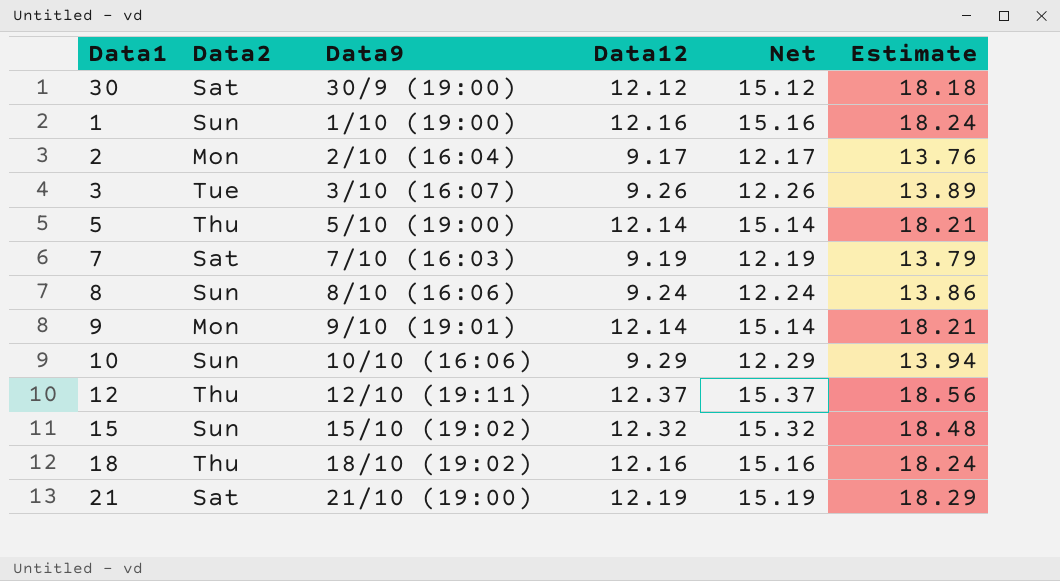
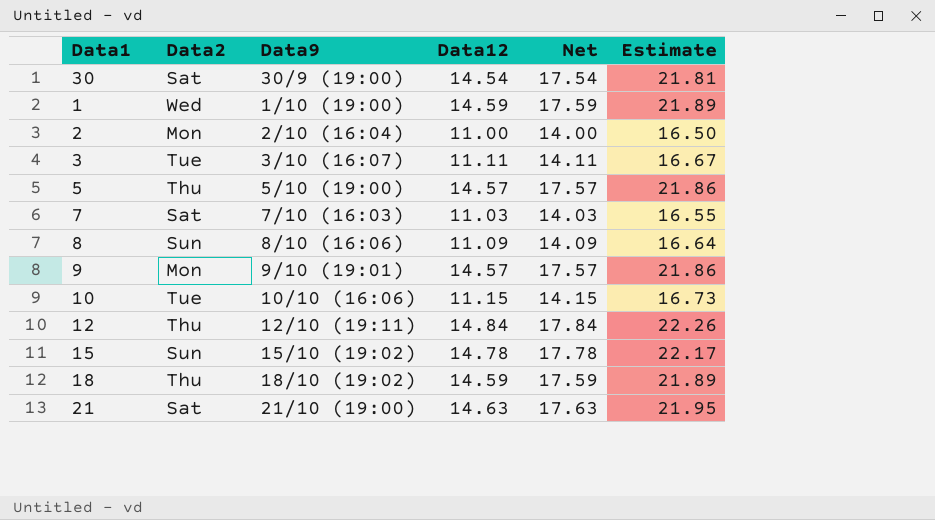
30 | Data12: 12.12 -> 14.54
30 | Net: 15.12 -> 17.54
30 | Estimate: 18.18 -> 21.81
1 | Data2: Sun -> Wed
1 | Data12: 12.16 -> 14.59
1 | Net: 15.16 -> 17.59
1 | Estimate: 18.24 -> 21.89
2 | Data12: 9.17 -> 11.00
2 | Net: 12.17 -> 14.00
2 | Estimate: 13.76 -> 16.50
3 | Data12: 9.26 -> 11.11
3 | Net: 12.26 -> 14.11
3 | Estimate: 13.89 -> 16.67
5 | Data12: 12.14 -> 14.57
5 | Net: 15.14 -> 17.57
5 | Estimate: 18.21 -> 21.86
7 | Data12: 9.19 -> 11.03
7 | Net: 12.19 -> 14.03
7 | Estimate: 13.79 -> 16.55
8 | Data12: 9.24 -> 11.09
8 | Net: 12.24 -> 14.09
8 | Estimate: 13.86 -> 16.64
9 | Data12: 12.14 -> 14.57
9 | Net: 15.14 -> 17.57
9 | Estimate: 18.21 -> 21.86
10 | Data2: Sun -> Tue
10 | Data12: 9.29 -> 11.15
10 | Net: 12.29 -> 14.15
10 | Estimate: 13.94 -> 16.73
12 | Data12: 12.37 -> 14.84
12 | Net: 15.37 -> 17.84
12 | Estimate: 18.56 -> 22.26
15 | Data12: 12.32 -> 14.78
15 | Net: 15.32 -> 17.78
15 | Estimate: 18.48 -> 22.17
18 | Data12: 12.16 -> 14.59
18 | Net: 15.16 -> 17.59
18 | Estimate: 18.24 -> 21.89
21 | Data12: 12.19 -> 14.63
21 | Net: 15.19 -> 17.63
21 | Estimate: 18.29 -> 21.95

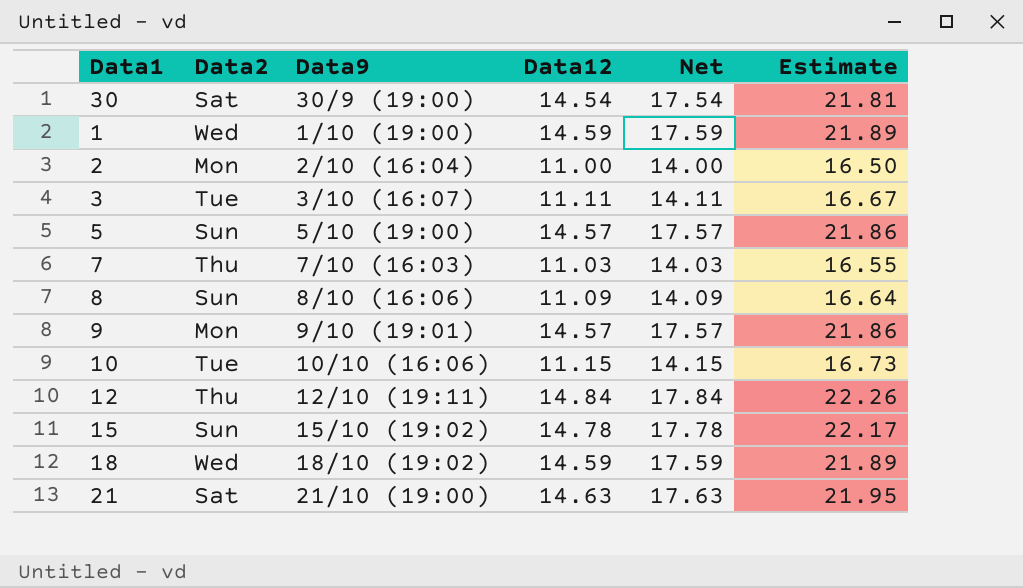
5 | Data2: Thu -> Sun
7 | Data2: Sat -> Thu
18 | Data2: Thu -> Wed

